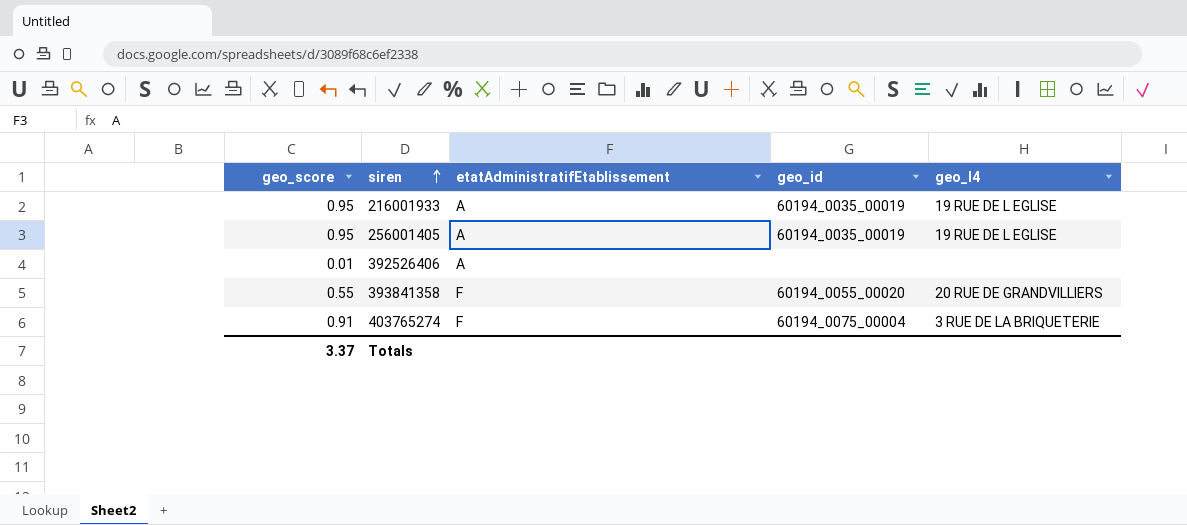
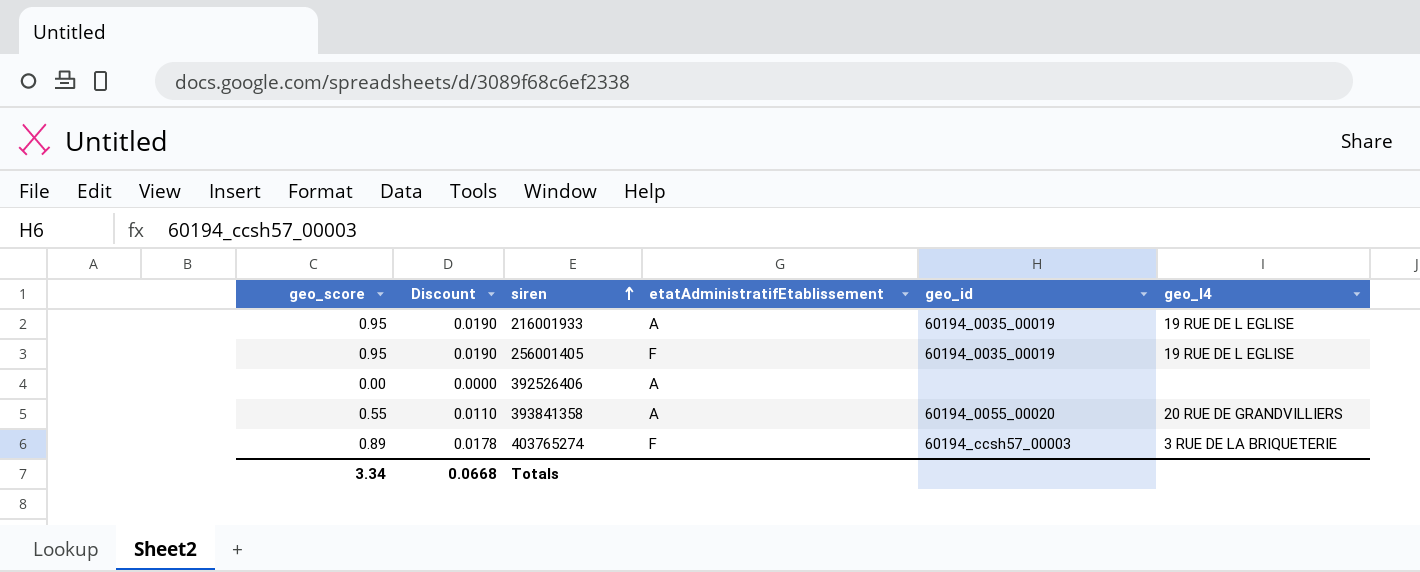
column Discount | formula: none -> [geo_score] * 0.02
256001405 | etatAdministratifEtablissement: A -> F
392526406 | geo_score: 0.01 -> 0.00
393841358 | etatAdministratifEtablissement: F -> A
403765274 | geo_score: 0.91 -> 0.89
403765274 | geo_id: 60194_0075_00004 -> 60194_ccsh57_00003
Totals | geo_score: 3.37 -> 3.34

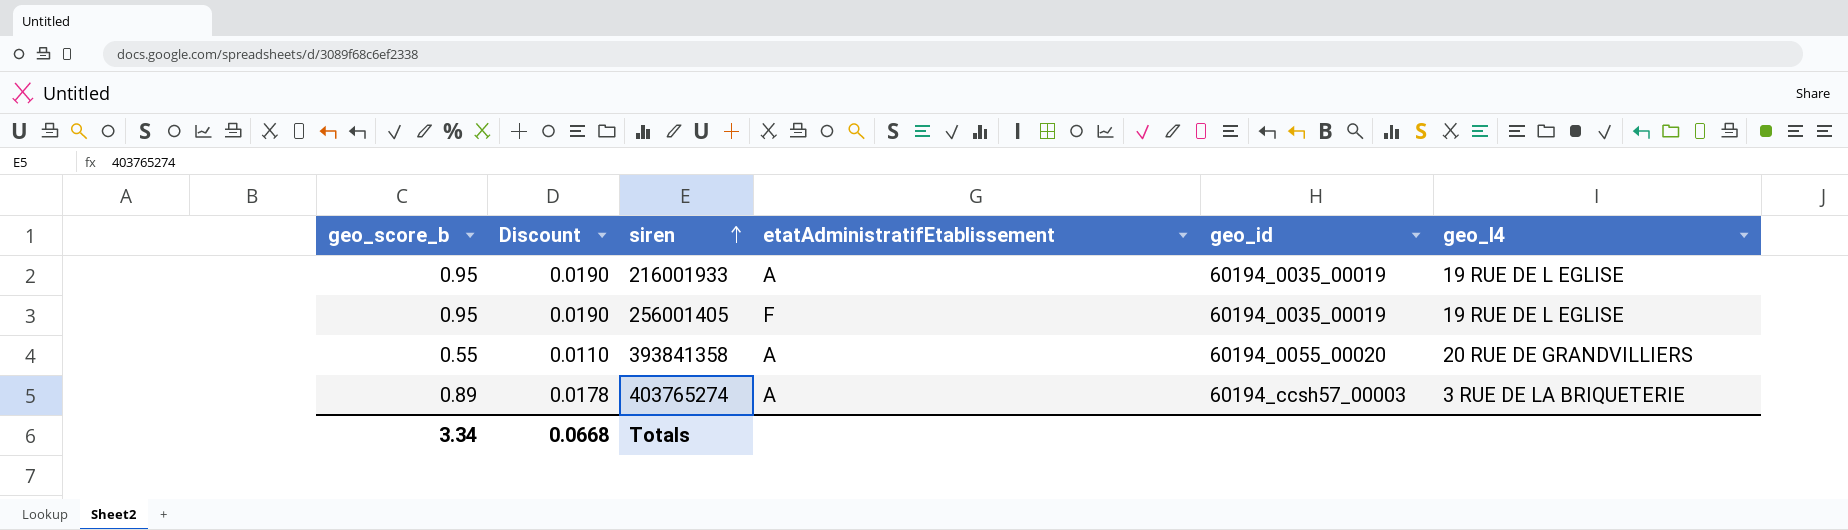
column name: geo_score -> geo_score_b
row 392526406: 0.00 | 0.0000 | A | none | none -> none
403765274 | etatAdministratifEtablissement: F -> A

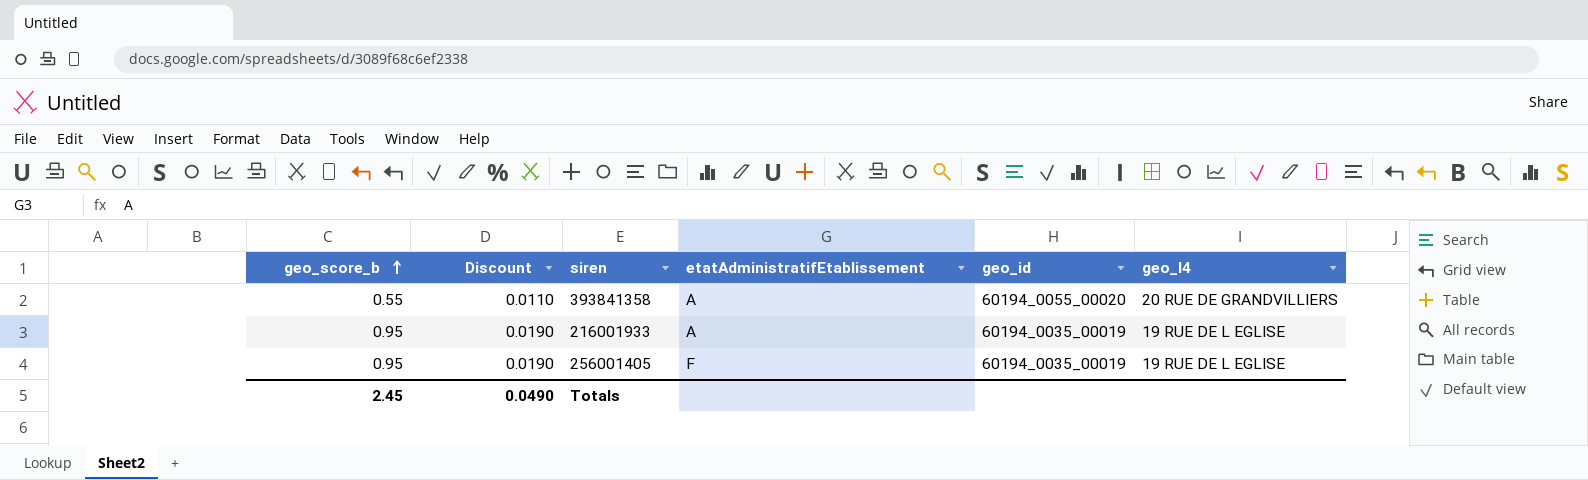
row order: siren ascending -> geo_score_b ascending
row 403765274: 0.89 | 0.0178 | A | 60194_ccsh57_00003 | 3 RUE DE LA BRIQUETERIE -> none
Totals | geo_score_b: 3.34 -> 2.45
Totals | Discount: 0.0668 -> 0.0490

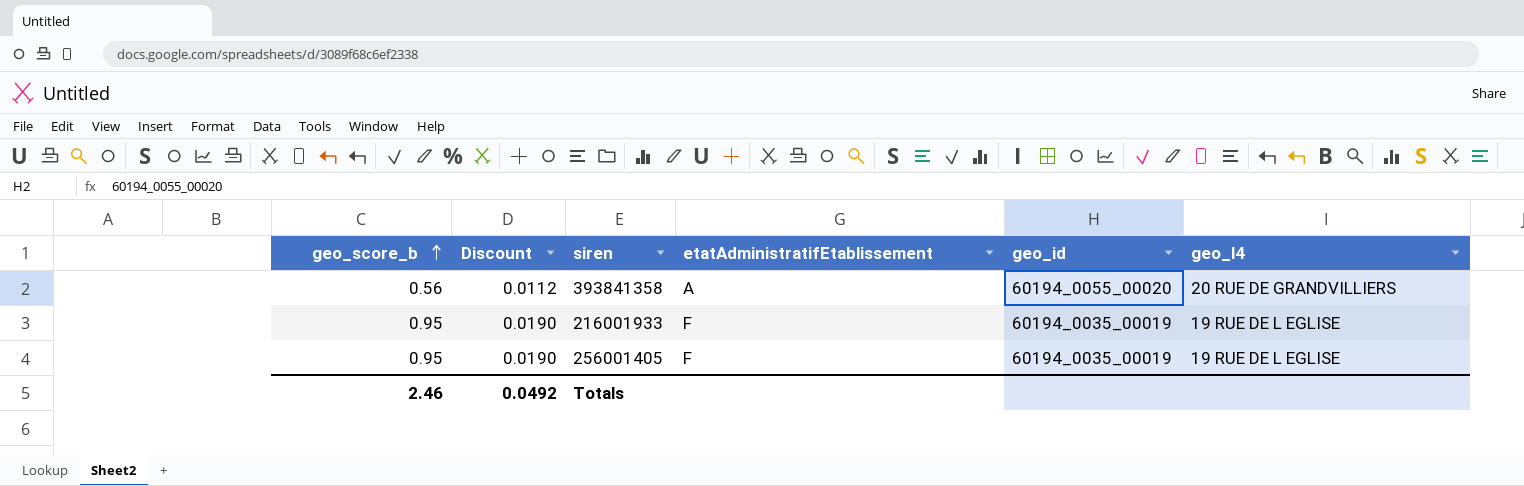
393841358 | geo_score_b: 0.55 -> 0.56
393841358 | Discount: 0.0110 -> 0.0112
216001933 | etatAdministratifEtablissement: A -> F
Totals | geo_score_b: 2.45 -> 2.46
Totals | Discount: 0.0490 -> 0.0492

